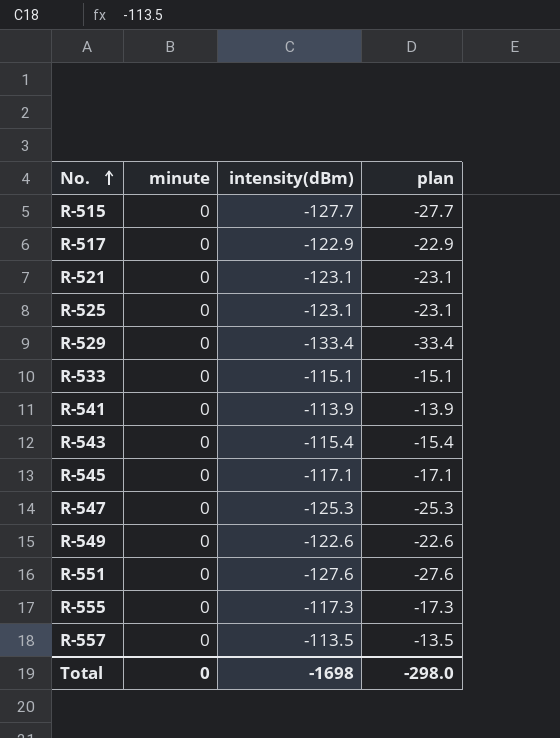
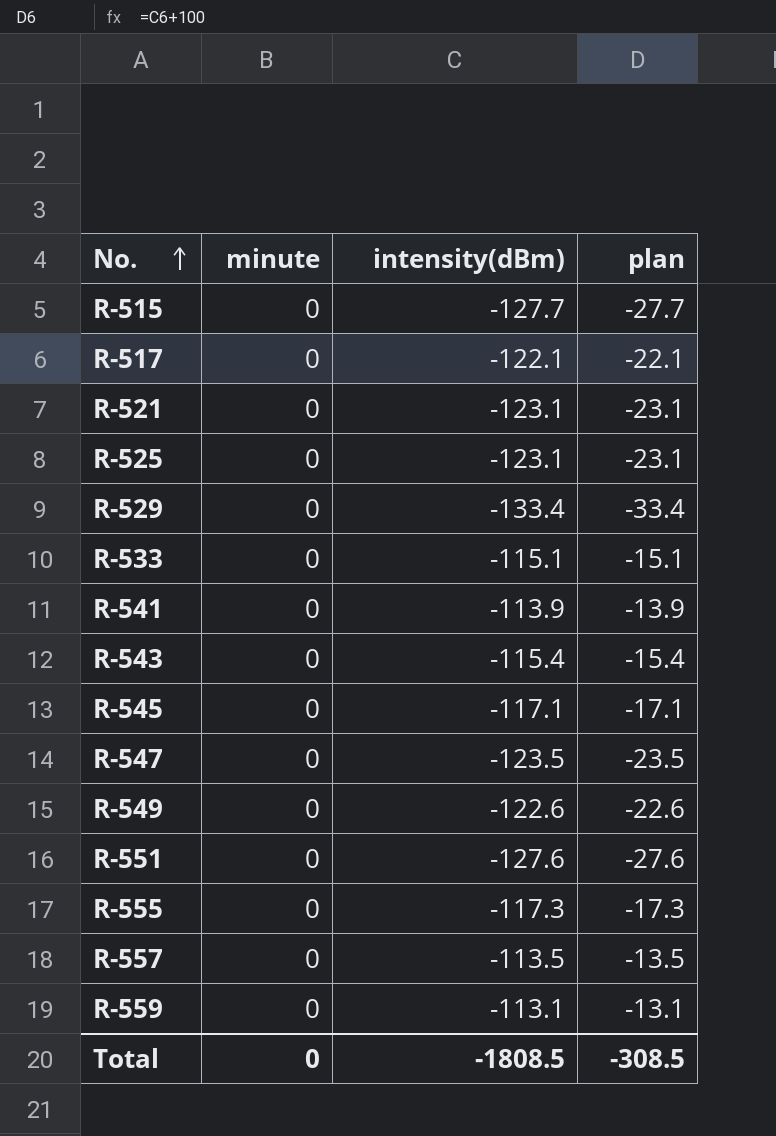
R-517 | intensity(dBm): -122.9 -> -122.1
R-517 | plan: -22.9 -> -22.1
R-547 | intensity(dBm): -125.3 -> -123.5
R-547 | plan: -25.3 -> -23.5
row R-559: none -> 0 | -113.1 | -13.1
Total | intensity(dBm): -1698 -> -1808.5
Total | plan: -298.0 -> -308.5

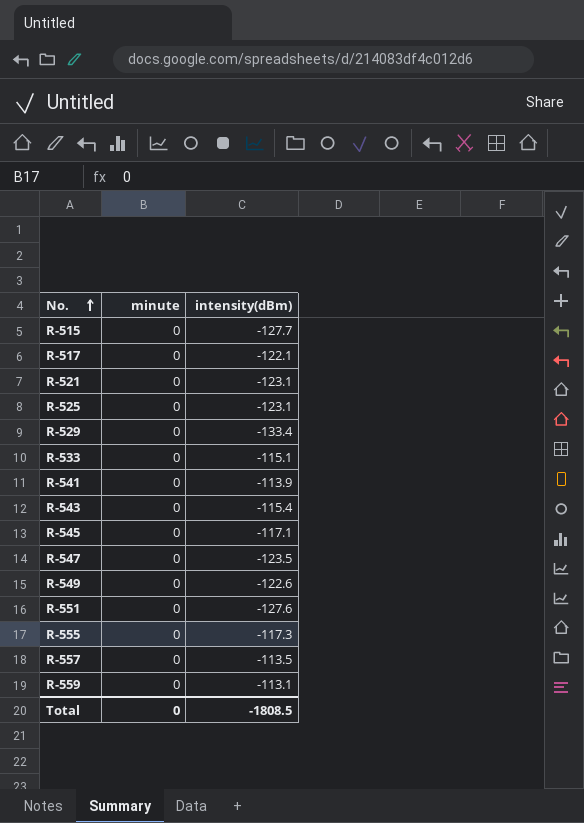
column plan | formula: [intensity(dBm)] + 100 -> none

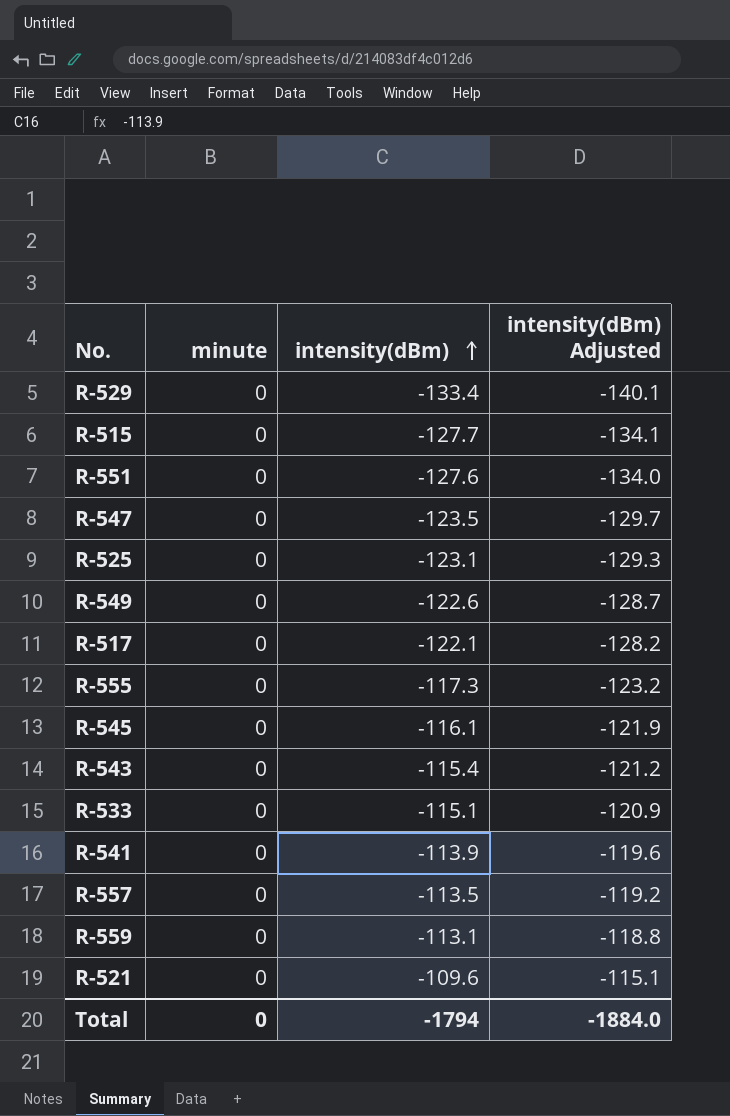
row order: No. ascending -> intensity(dBm) ascending
column intensity(dBm) Adjusted | formula: none -> [intensity(dBm)] * 1.05
R-545 | intensity(dBm): -117.1 -> -116.1
R-521 | intensity(dBm): -123.1 -> -109.6
Total | intensity(dBm): -1808.5 -> -1794

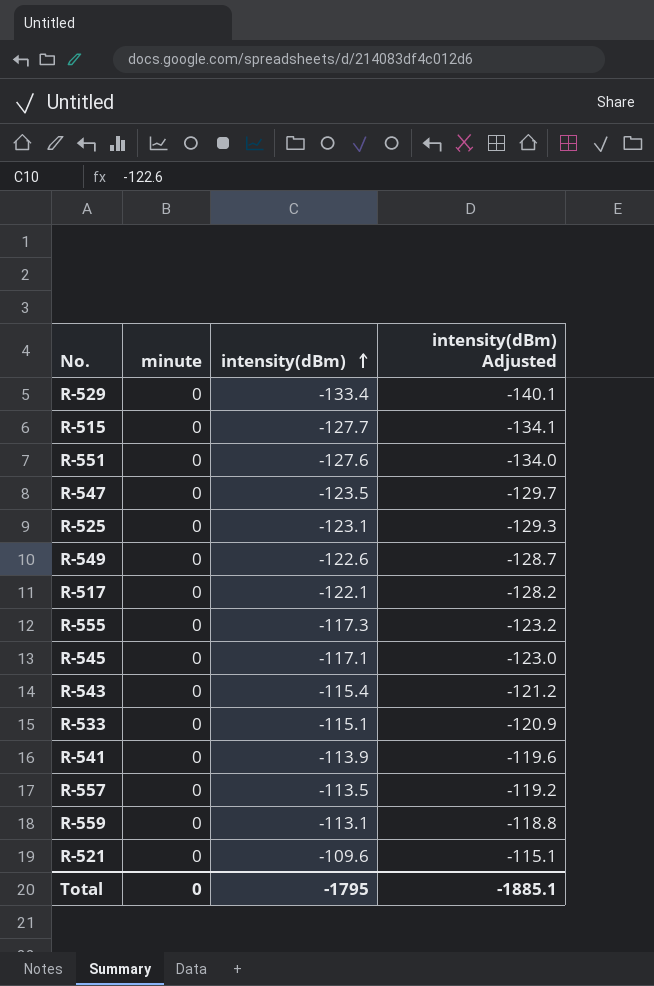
R-545 | intensity(dBm): -116.1 -> -117.1
R-545 | intensity(dBm) Adjusted: -121.9 -> -123.0
Total | intensity(dBm): -1794 -> -1795
Total | intensity(dBm) Adjusted: -1884.0 -> -1885.1

